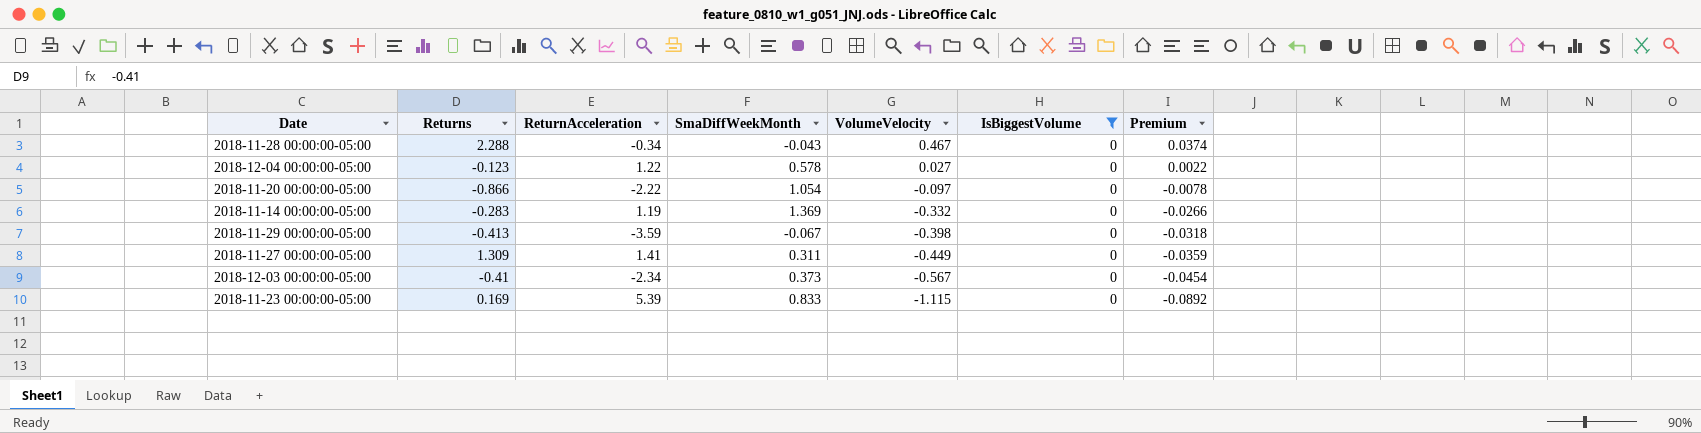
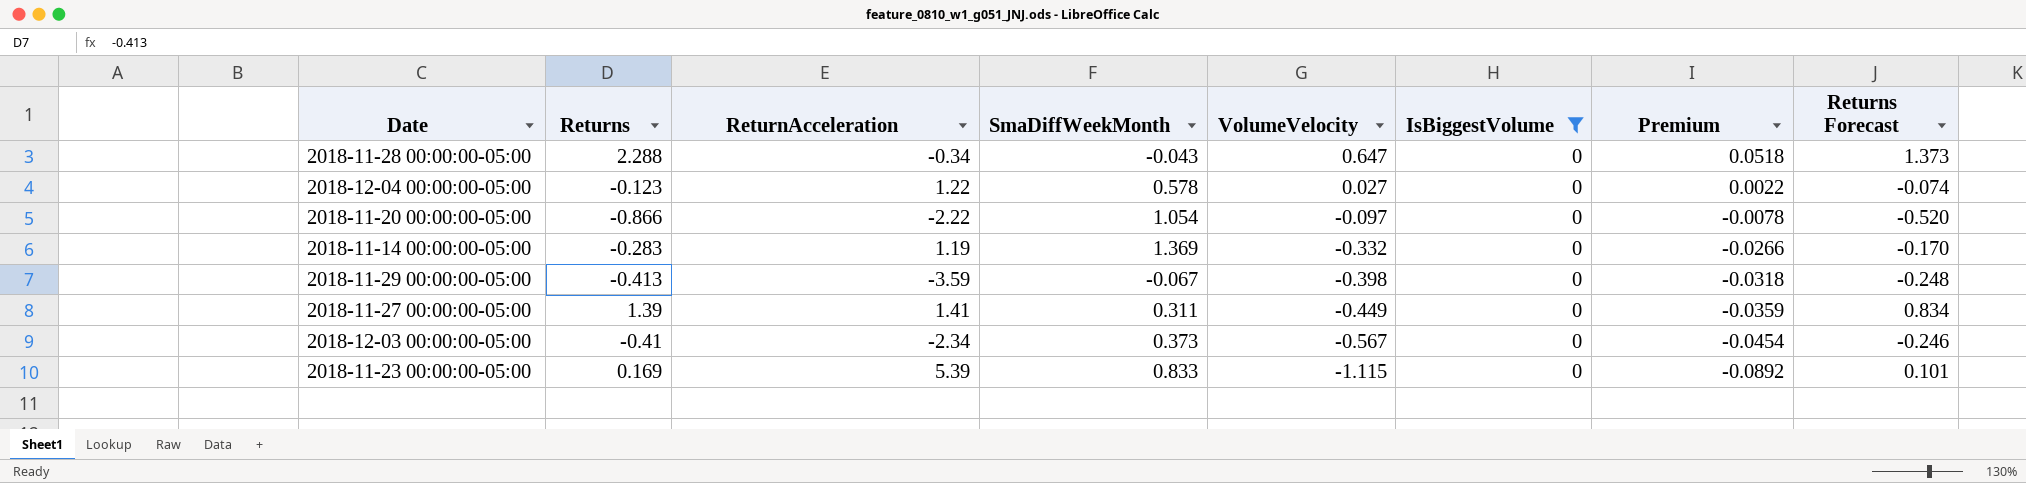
column Returns Forecast | formula: none -> [Returns] * 0.6
2018-11-28 00:00:00-05:00 | VolumeVelocity: 0.467 -> 0.647
2018-11-28 00:00:00-05:00 | Premium: 0.0374 -> 0.0518
2018-11-27 00:00:00-05:00 | Returns: 1.309 -> 1.39

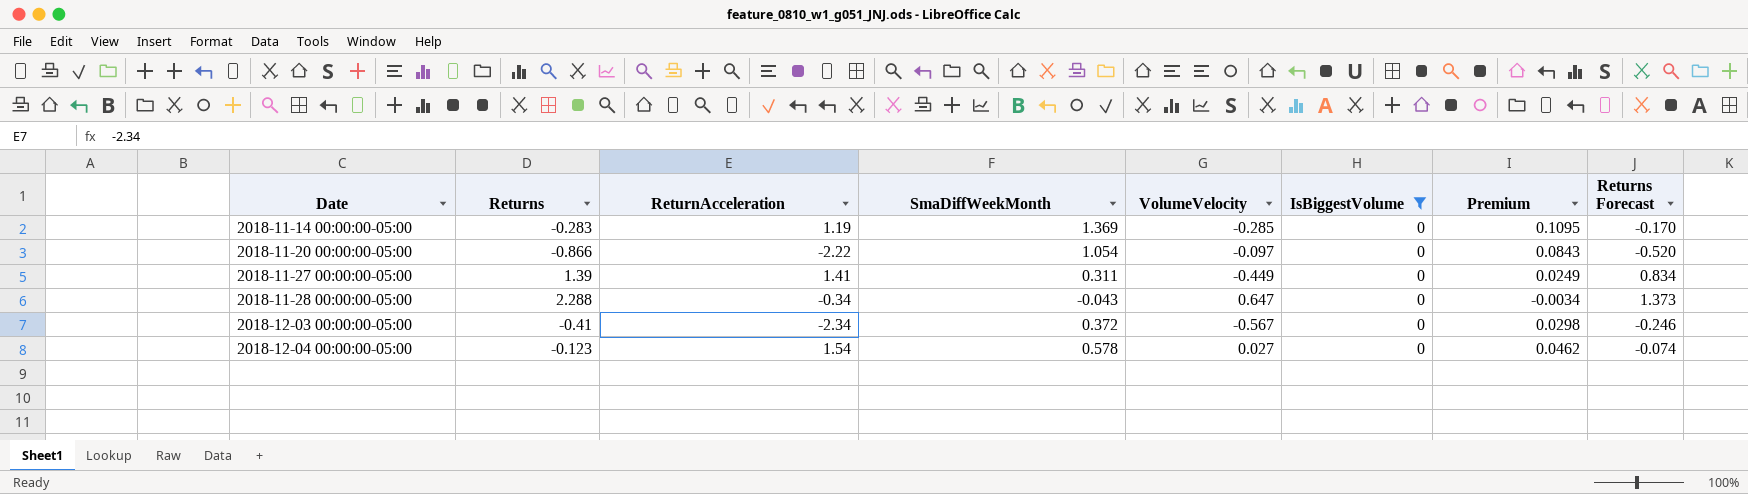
row order: VolumeVelocity descending -> Date ascending
column Premium | formula: [VolumeVelocity] * 0.08 -> [SmaDiffWeekMonth] * 0.08
row 2018-11-29 00:00:00-05:00: -0.413 | -3.59 | -0.067 | -0.398 | 0 | -0.0318 | -0.248 -> none
row 2018-11-23 00:00:00-05:00: 0.169 | 5.39 | 0.833 | -1.115 | 0 | -0.0892 | 0.101 -> none
2018-11-14 00:00:00-05:00 | VolumeVelocity: -0.332 -> -0.285
2018-12-03 00:00:00-05:00 | SmaDiffWeekMonth: 0.373 -> 0.372
2018-12-04 00:00:00-05:00 | ReturnAcceleration: 1.22 -> 1.54

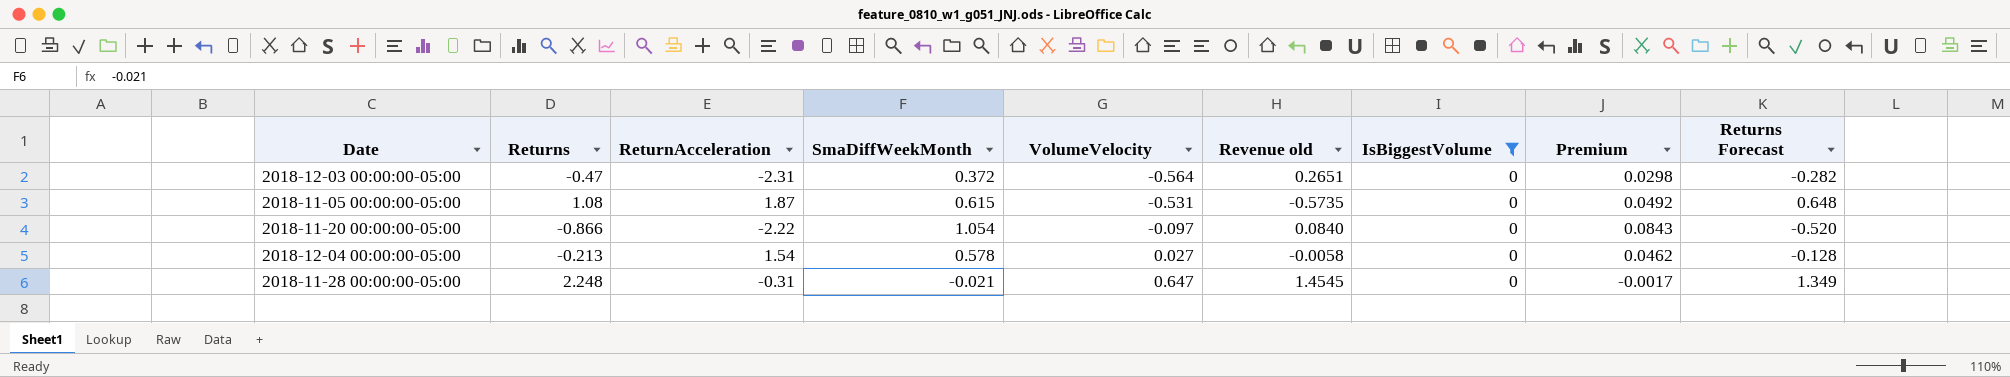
row order: Date ascending -> VolumeVelocity ascending
column Revenue old | formula: none -> [Returns] * [VolumeVelocity]
row 2018-11-14 00:00:00-05:00: -0.283 | 1.19 | 1.369 | -0.285 | 0 | 0.1095 | -0.170 -> none
row 2018-11-27 00:00:00-05:00: 1.39 | 1.41 | 0.311 | -0.449 | 0 | 0.0249 | 0.834 -> none
2018-12-03 00:00:00-05:00 | Returns: -0.41 -> -0.47
2018-12-03 00:00:00-05:00 | ReturnAcceleration: -2.34 -> -2.31
2018-12-03 00:00:00-05:00 | VolumeVelocity: -0.567 -> -0.564
2018-12-03 00:00:00-05:00 | Returns Forecast: -0.246 -> -0.282
row 2018-11-05 00:00:00-05:00: none -> 1.08 | 1.87 | 0.615 | -0.531 | -0.5735 | 0 | 0.0492 | 0.648
2018-12-04 00:00:00-05:00 | Returns: -0.123 -> -0.213
2018-12-04 00:00:00-05:00 | Returns Forecast: -0.074 -> -0.128
2018-11-28 00:00:00-05:00 | Returns: 2.288 -> 2.248
2018-11-28 00:00:00-05:00 | ReturnAcceleration: -0.34 -> -0.31
2018-11-28 00:00:00-05:00 | SmaDiffWeekMonth: -0.043 -> -0.021
2018-11-28 00:00:00-05:00 | Premium: -0.0034 -> -0.0017
2018-11-28 00:00:00-05:00 | Returns Forecast: 1.373 -> 1.349

